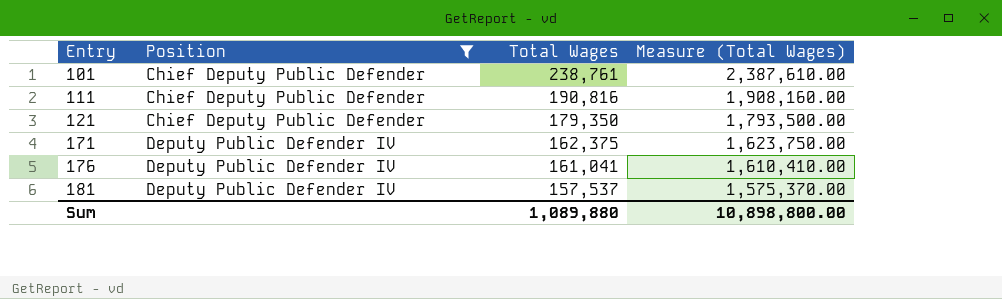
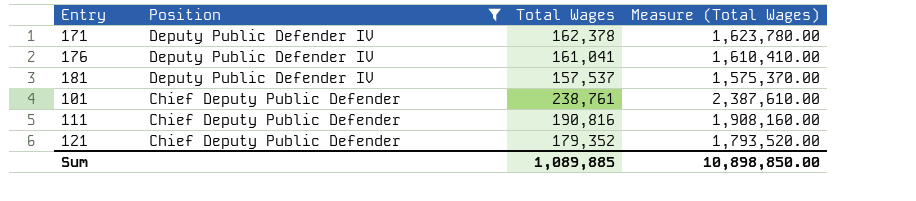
row order: Entry ascending -> Position descending
171 | Total Wages: 162,375 -> 162,378
171 | Measure (Total Wages): 1,623,750.00 -> 1,623,780.00
121 | Total Wages: 179,350 -> 179,352
121 | Measure (Total Wages): 1,793,500.00 -> 1,793,520.00
Sum | Total Wages: 1,089,880 -> 1,089,885
Sum | Measure (Total Wages): 10,898,800.00 -> 10,898,850.00

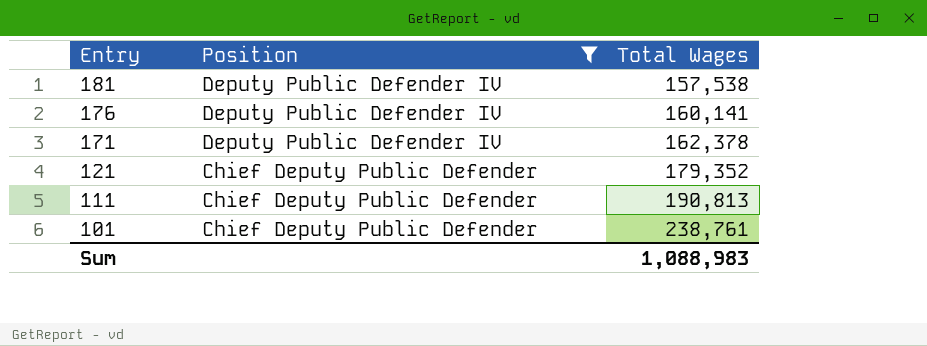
row order: Position descending -> Entry descending
column Measure (Total Wages) | formula: [Total Wages] * 10 -> none
181 | Total Wages: 157,537 -> 157,538
176 | Total Wages: 161,041 -> 160,141
111 | Total Wages: 190,816 -> 190,813
Sum | Total Wages: 1,089,885 -> 1,088,983

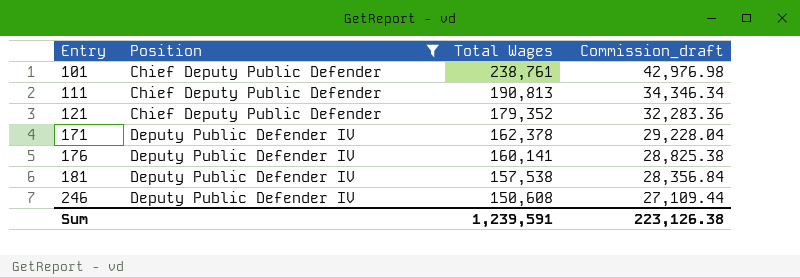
row order: Entry descending -> Entry ascending
column Commission_draft | formula: none -> [Total Wages] * 0.18
row 246: none -> Deputy Public Defender IV | 150,608 | 27,109.44
Sum | Total Wages: 1,088,983 -> 1,239,591

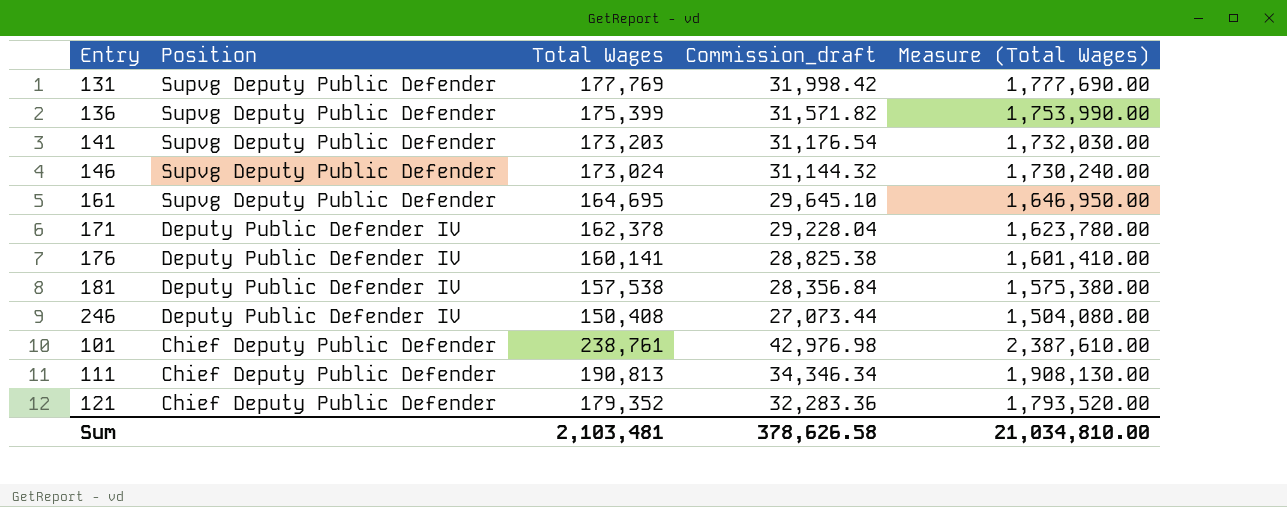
filter: Position != Supvg Deputy Public Defender -> none
row order: Entry ascending -> Position descending
column Measure (Total Wages) | formula: none -> [Total Wages] * 10
246 | Total Wages: 150,608 -> 150,408
246 | Commission_draft: 27,109.44 -> 27,073.44
Sum | Total Wages: 1,239,591 -> 2,103,481
Sum | Commission_draft: 223,126.38 -> 378,626.58

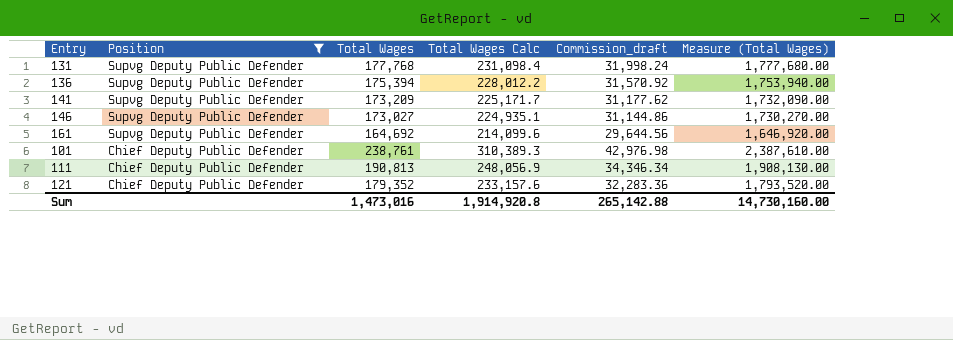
filter: none -> Position != Deputy Public Defender IV
column Total Wages Calc | formula: none -> [Total Wages] * 1.3
131 | Total Wages: 177,769 -> 177,768
131 | Commission_draft: 31,998.42 -> 31,998.24
131 | Measure (Total Wages): 1,777,690.00 -> 1,777,680.00
136 | Total Wages: 175,399 -> 175,394
136 | Commission_draft: 31,571.82 -> 31,570.92
136 | Measure (Total Wages): 1,753,990.00 -> 1,753,940.00
141 | Total Wages: 173,203 -> 173,209
141 | Commission_draft: 31,176.54 -> 31,177.62
141 | Measure (Total Wages): 1,732,030.00 -> 1,732,090.00
146 | Total Wages: 173,024 -> 173,027
146 | Commission_draft: 31,144.32 -> 31,144.86
146 | Measure (Total Wages): 1,730,240.00 -> 1,730,270.00
161 | Total Wages: 164,695 -> 164,692
161 | Commission_draft: 29,645.10 -> 29,644.56
161 | Measure (Total Wages): 1,646,950.00 -> 1,646,920.00
Sum | Total Wages: 2,103,481 -> 1,473,016
Sum | Commission_draft: 378,626.58 -> 265,142.88
Sum | Measure (Total Wages): 21,034,810.00 -> 14,730,160.00

